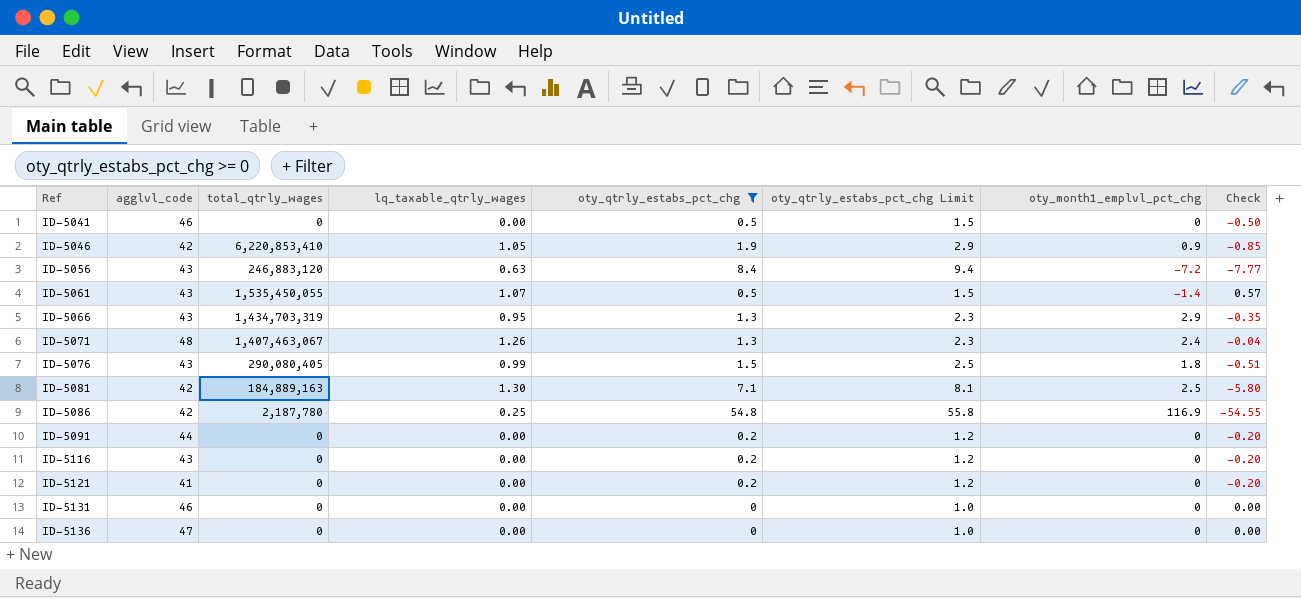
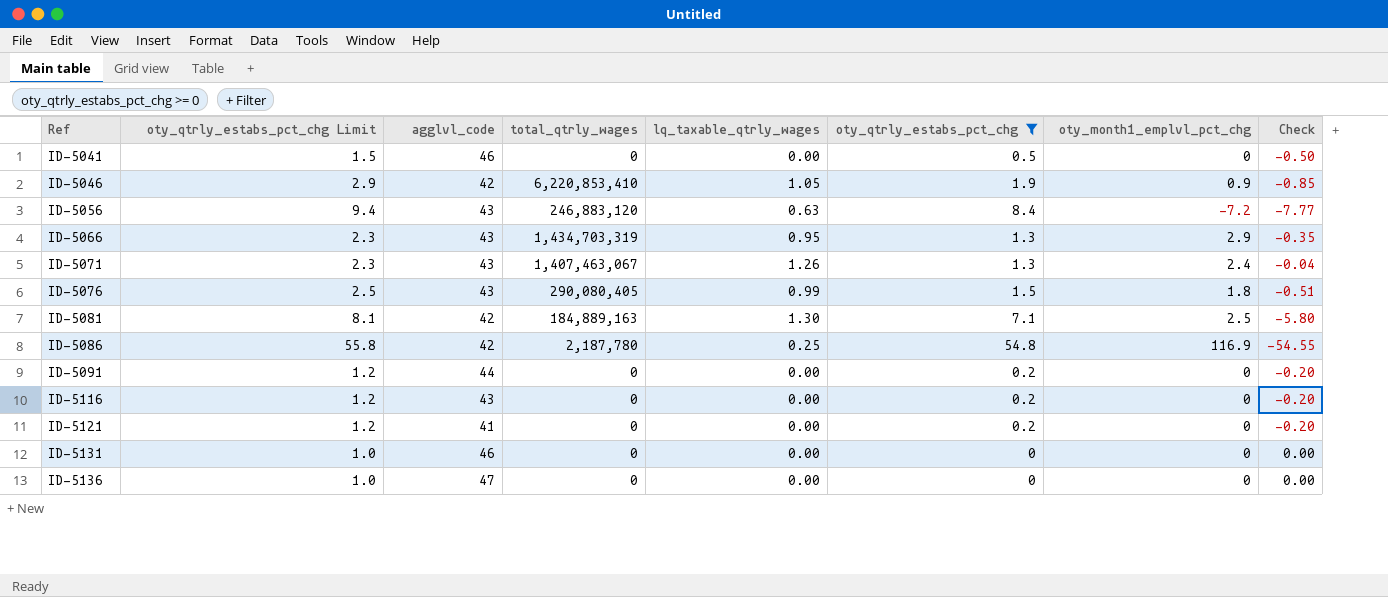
column oty_qtrly_estabs_pct_chg Limit | position: 6 -> 2
row ID-5061: 43 | 1,535,450,055 | 1.07 | 0.5 | 1.5 | -1.4 | 0.57 -> none
ID-5071 | agglvl_code: 48 -> 43

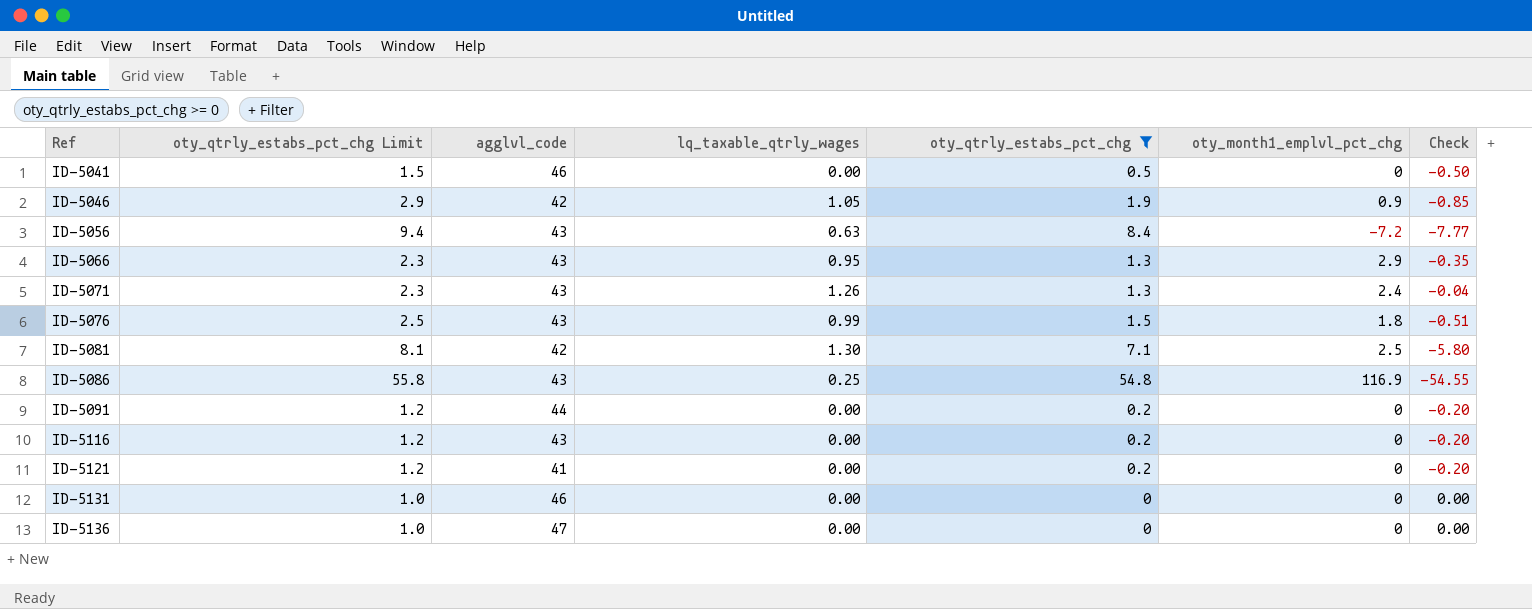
column total_qtrly_wages | position: 4 -> none
ID-5086 | agglvl_code: 42 -> 43

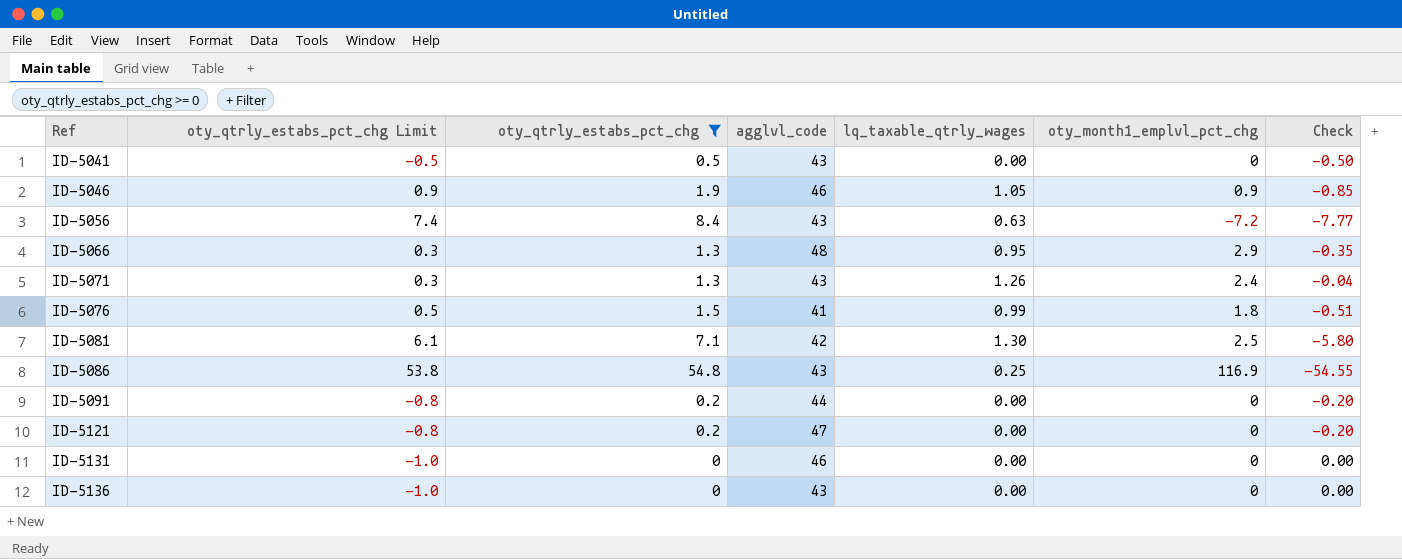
column oty_qtrly_estabs_pct_chg Limit | formula: [oty_qtrly_estabs_pct_chg] + 1 -> [oty_qtrly_estabs_pct_chg] - 1
column oty_qtrly_estabs_pct_chg | position: 5 -> 3
row ID-5116: 1.2 | 43 | 0.00 | 0.2 | 0 | -0.20 -> none
ID-5041 | agglvl_code: 46 -> 43
ID-5046 | agglvl_code: 42 -> 46
ID-5066 | agglvl_code: 43 -> 48
ID-5076 | agglvl_code: 43 -> 41
ID-5121 | agglvl_code: 41 -> 47
ID-5136 | agglvl_code: 47 -> 43

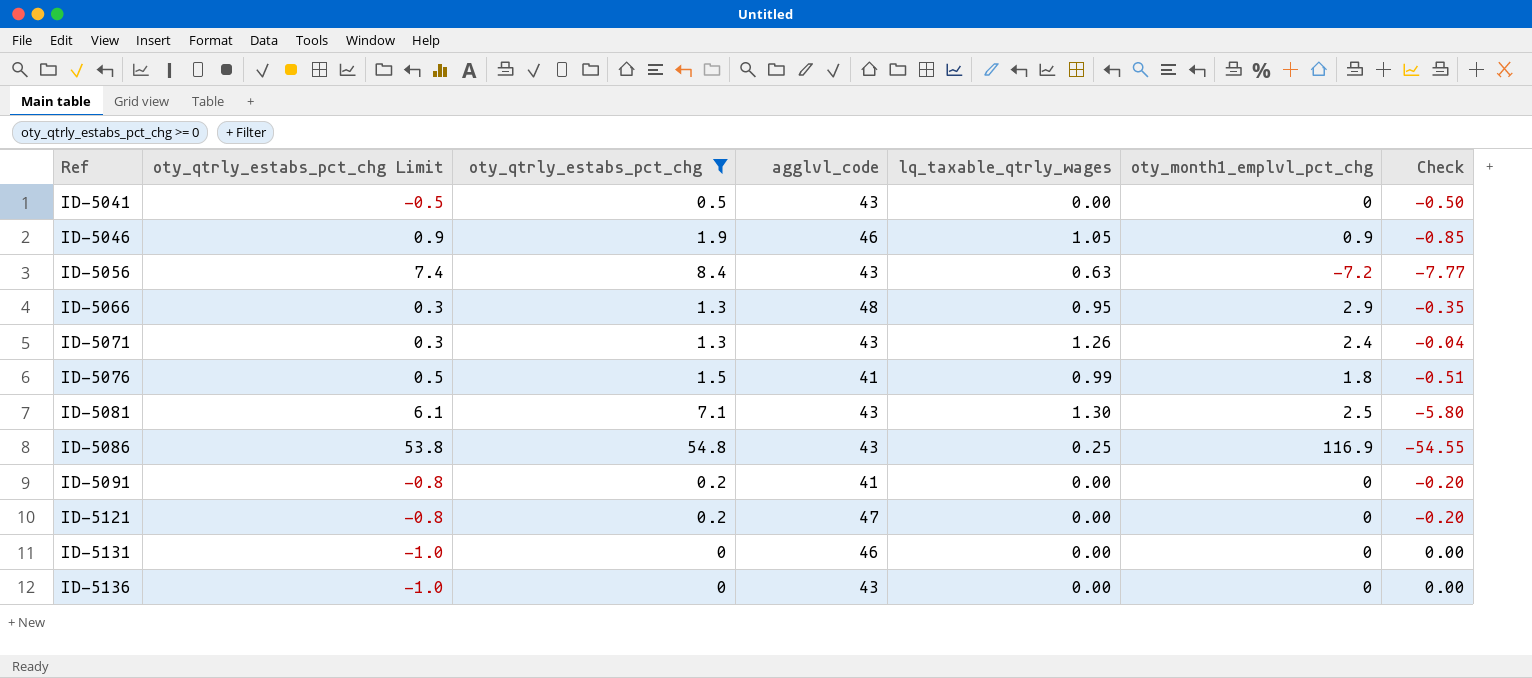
ID-5081 | agglvl_code: 42 -> 43
ID-5091 | agglvl_code: 44 -> 41

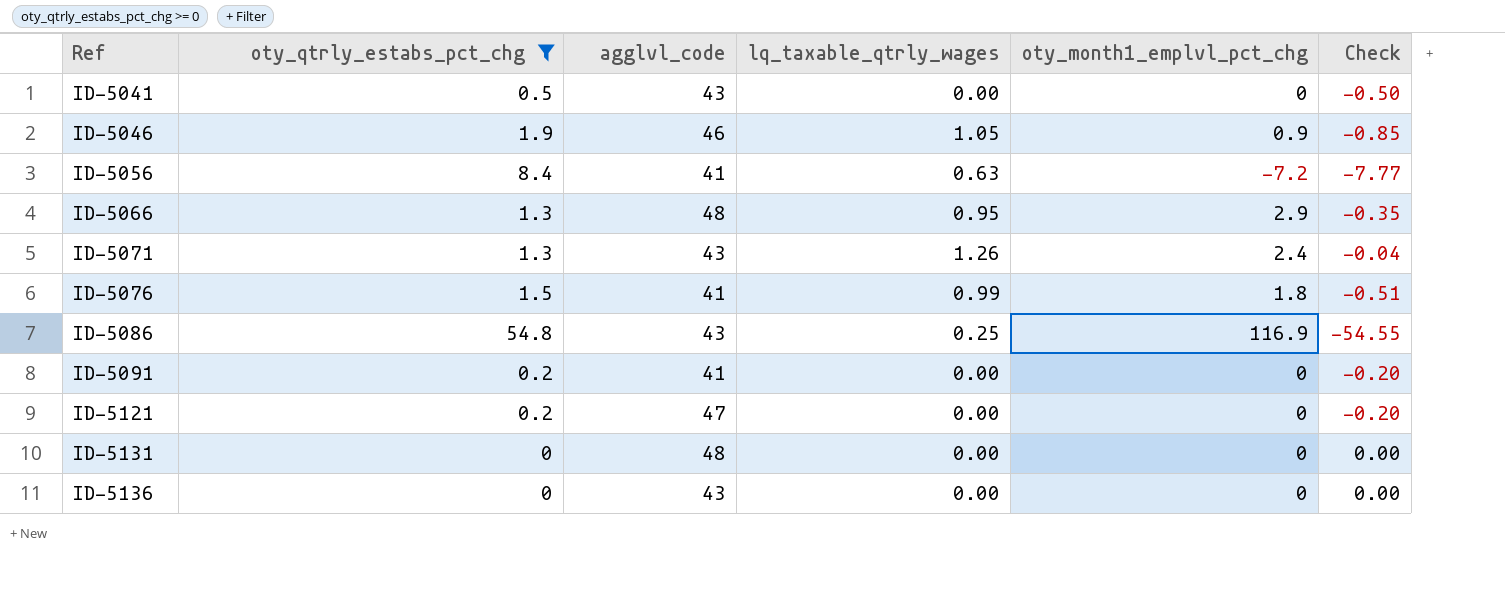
column oty_qtrly_estabs_pct_chg Limit | formula: [oty_qtrly_estabs_pct_chg] - 1 -> none
row ID-5081: 6.1 | 7.1 | 43 | 1.30 | 2.5 | -5.80 -> none
ID-5056 | agglvl_code: 43 -> 41
ID-5131 | agglvl_code: 46 -> 48

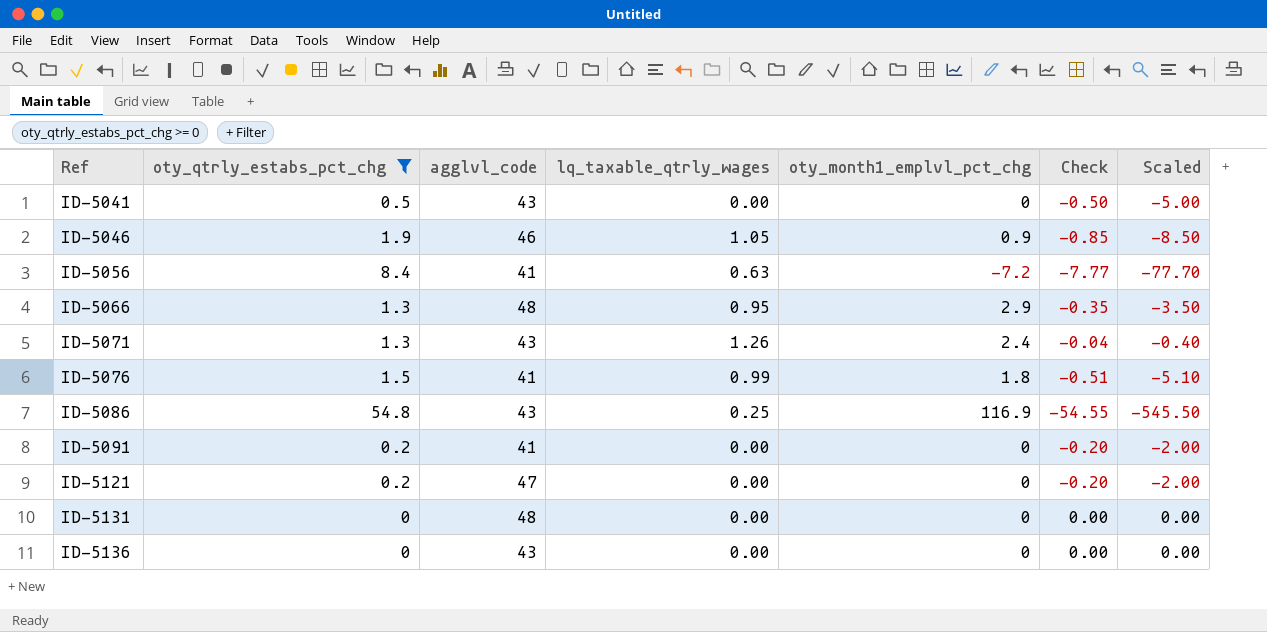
column Scaled | formula: none -> [Check] * 10

